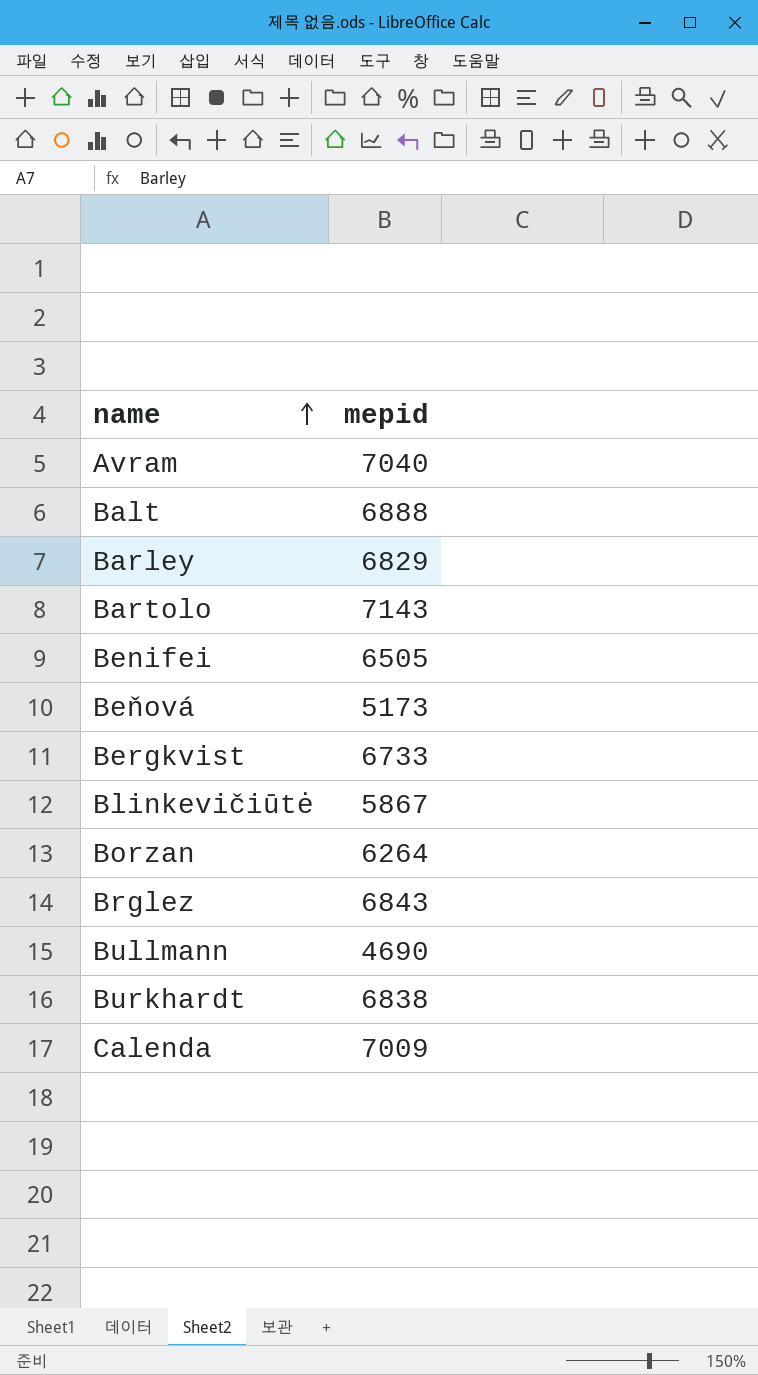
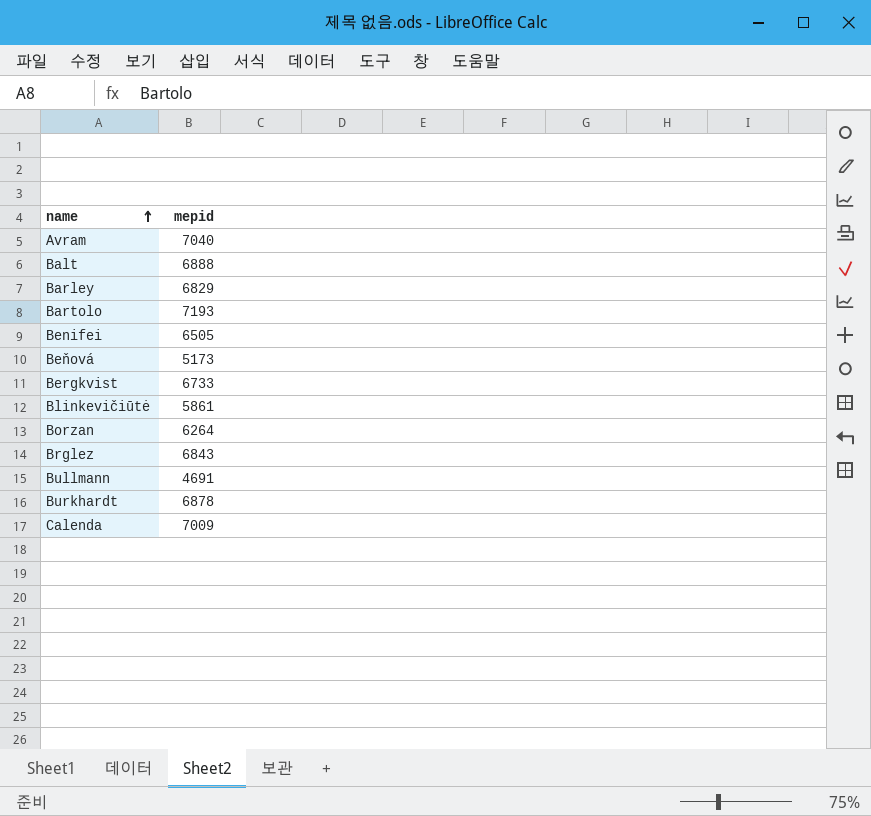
Bartolo | mepid: 7143 -> 7193
Blinkevičiūtė | mepid: 5867 -> 5861
Bullmann | mepid: 4690 -> 4691
Burkhardt | mepid: 6838 -> 6878

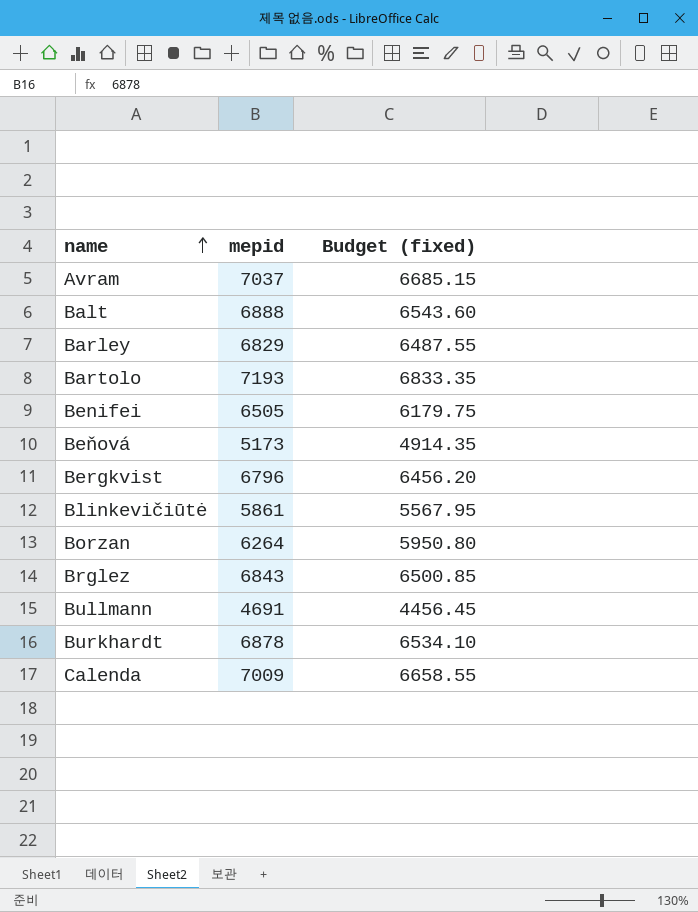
column Budget (fixed) | formula: none -> [mepid] * 0.95
Avram | mepid: 7040 -> 7037
Bergkvist | mepid: 6733 -> 6796

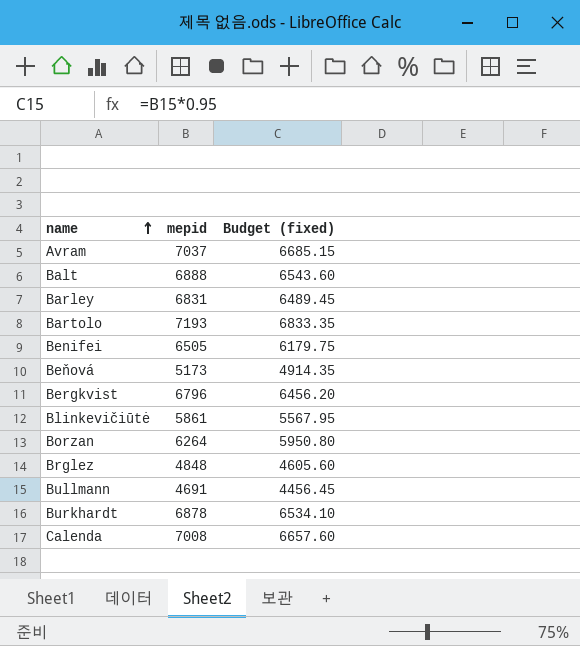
Barley | mepid: 6829 -> 6831
Barley | Budget (fixed): 6487.55 -> 6489.45
Brglez | mepid: 6843 -> 4848
Brglez | Budget (fixed): 6500.85 -> 4605.60
Calenda | mepid: 7009 -> 7008
Calenda | Budget (fixed): 6658.55 -> 6657.60

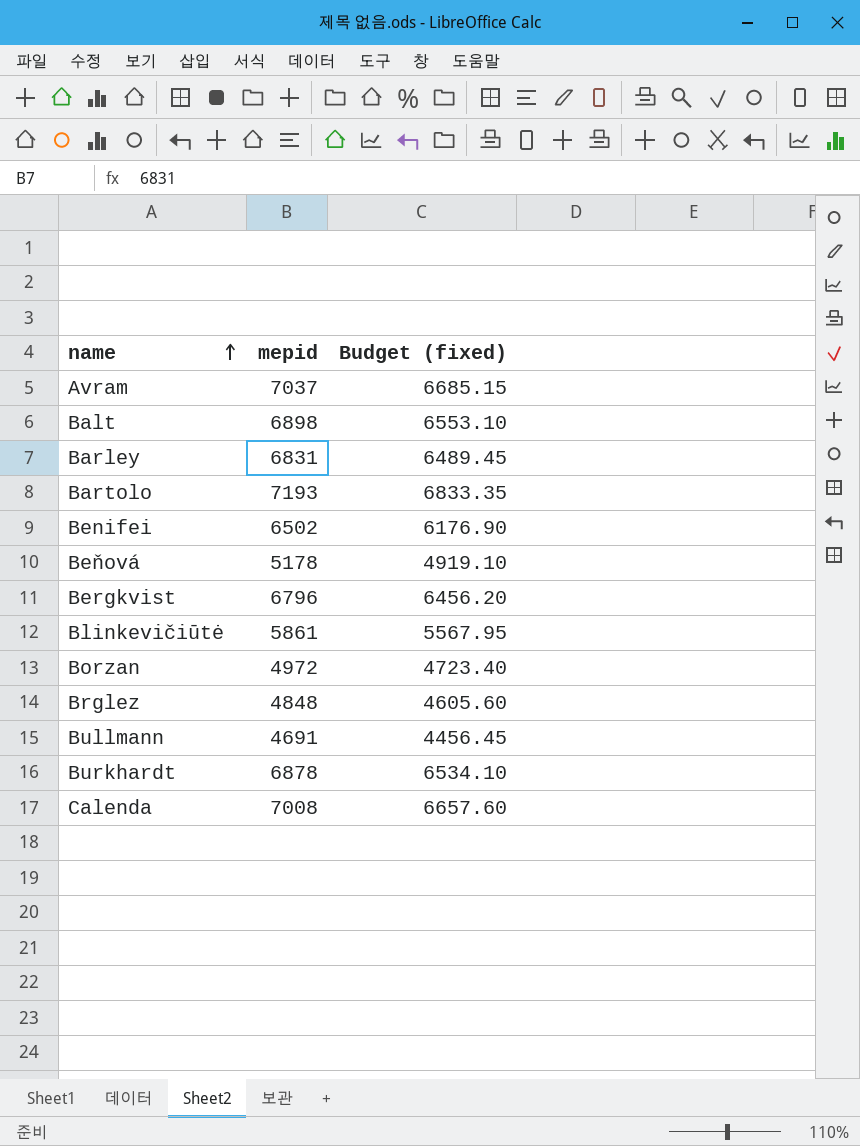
Balt | mepid: 6888 -> 6898
Balt | Budget (fixed): 6543.60 -> 6553.10
Benifei | mepid: 6505 -> 6502
Benifei | Budget (fixed): 6179.75 -> 6176.90
Beňová | mepid: 5173 -> 5178
Beňová | Budget (fixed): 4914.35 -> 4919.10
Borzan | mepid: 6264 -> 4972
Borzan | Budget (fixed): 5950.80 -> 4723.40

